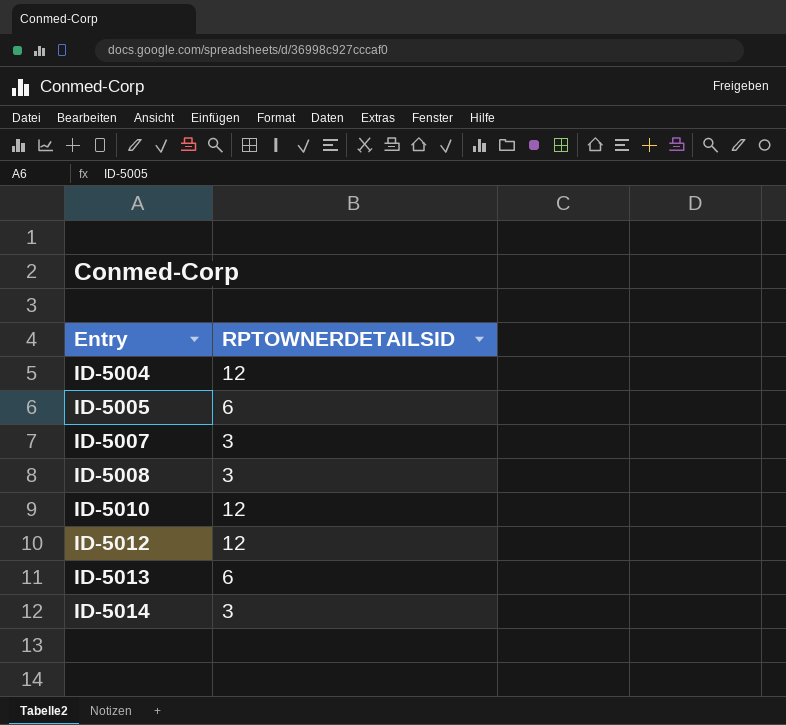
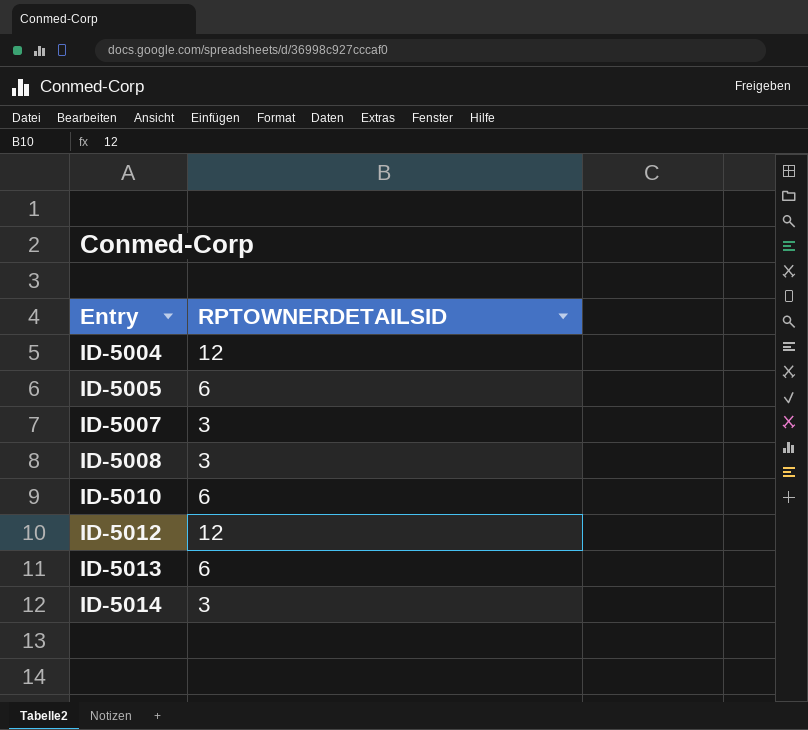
ID-5010 | RPTOWNERDETAILSID: 12 -> 6

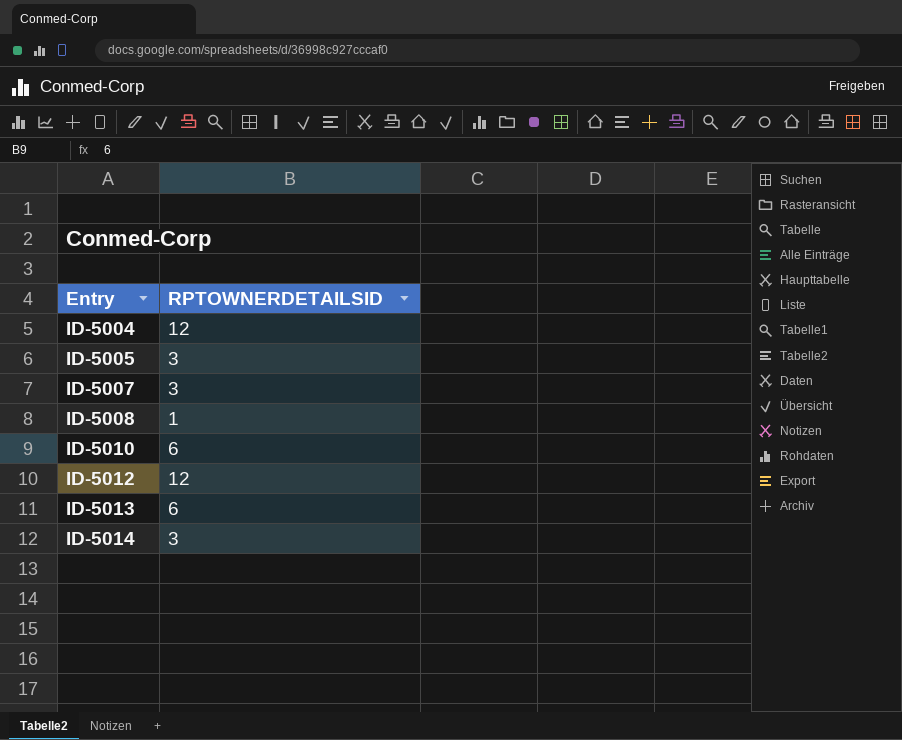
ID-5005 | RPTOWNERDETAILSID: 6 -> 3
ID-5008 | RPTOWNERDETAILSID: 3 -> 1

